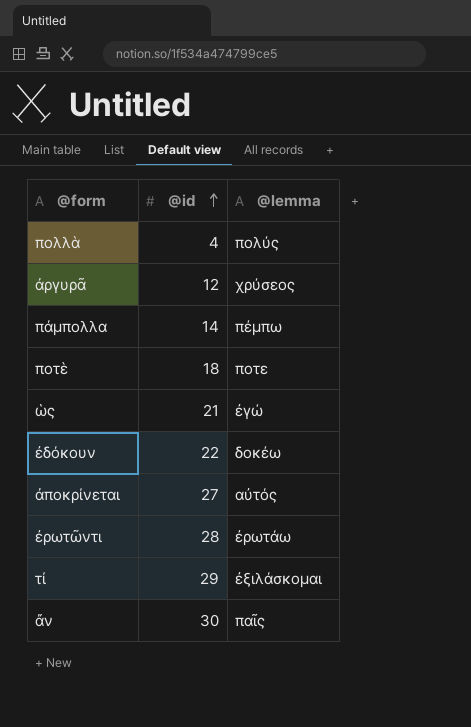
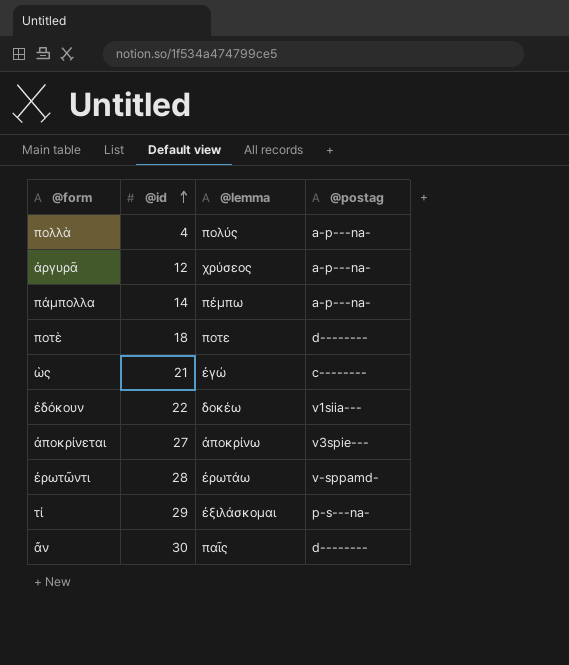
column @postag | position: none -> 4
ἀποκρίνεται | @lemma: αὐτός -> ἀποκρίνω

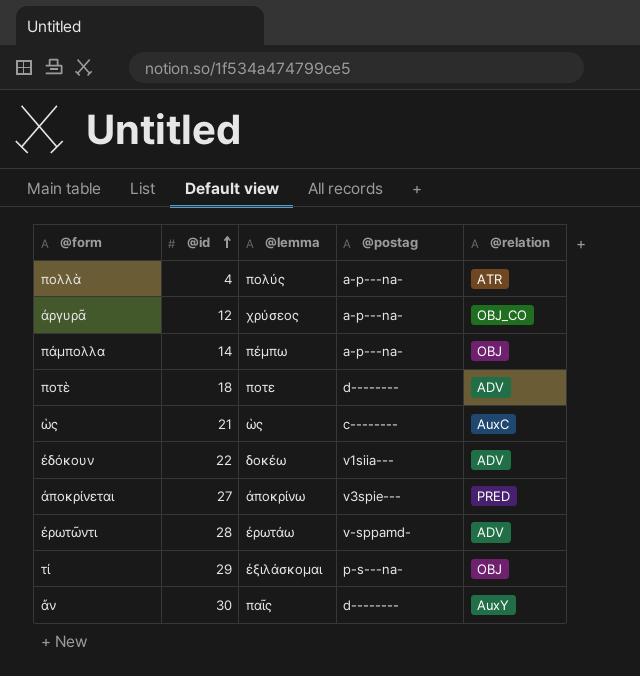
column @relation | position: none -> 5
ὡς | @lemma: ἐγώ -> ὡς

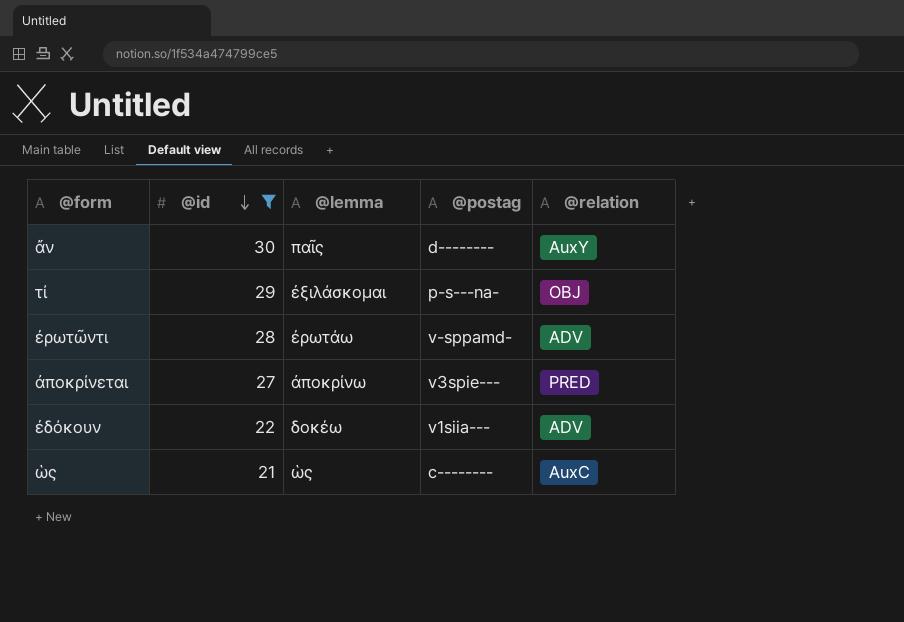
filter: none -> @id >= 21
row order: @id ascending -> @id descending

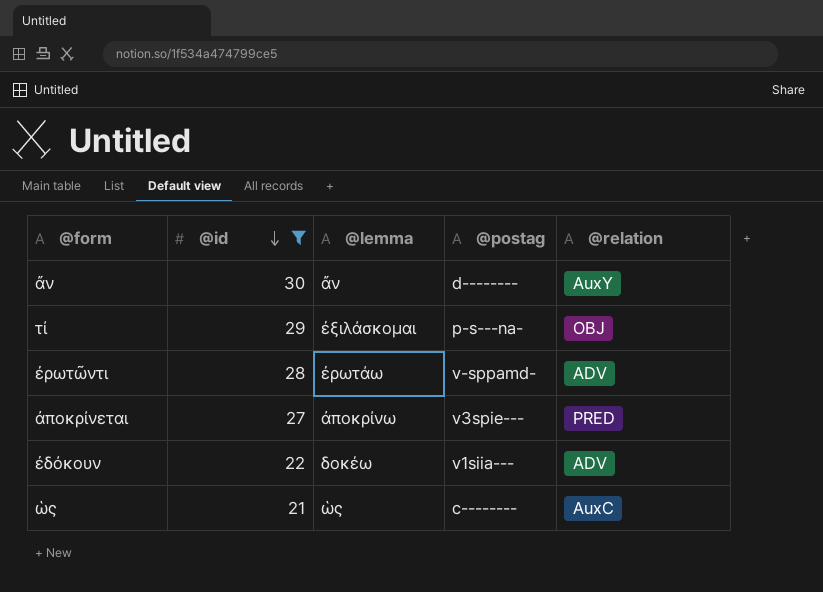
ἄν | @lemma: παῖς -> ἄν

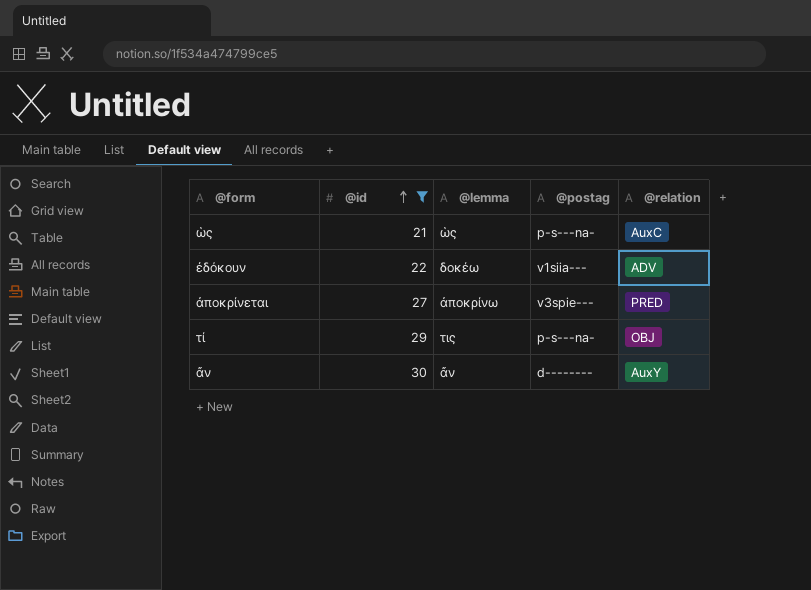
row order: @id descending -> @id ascending
row ἐρωτῶντι: 28 | ἐρωτάω | v-sppamd- | ADV -> none
ὡς | @postag: c-------- -> p-s---na-
τί | @lemma: ἐξιλάσκομαι -> τις

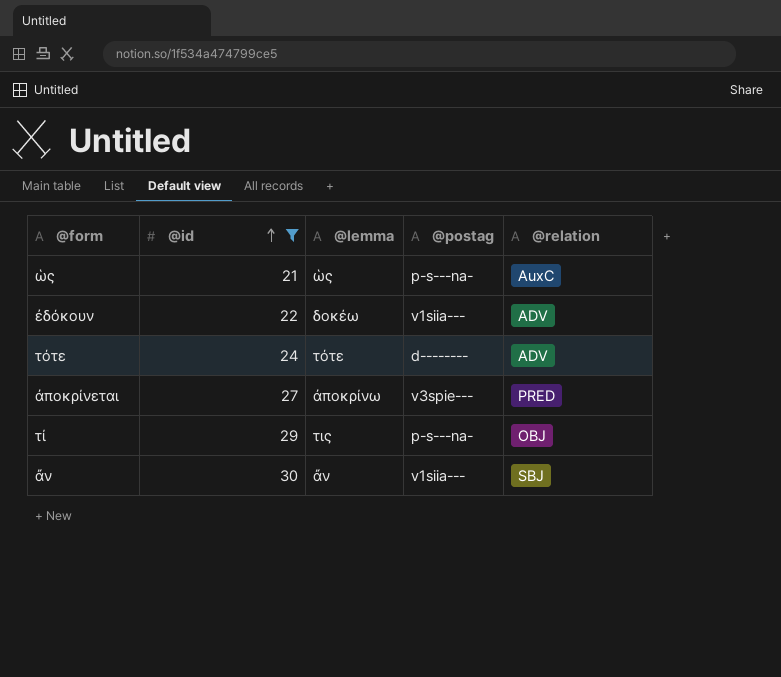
row τότε: none -> 24 | τότε | d-------- | ADV
ἄν | @postag: d-------- -> v1siia---
ἄν | @relation: AuxY -> SBJ

